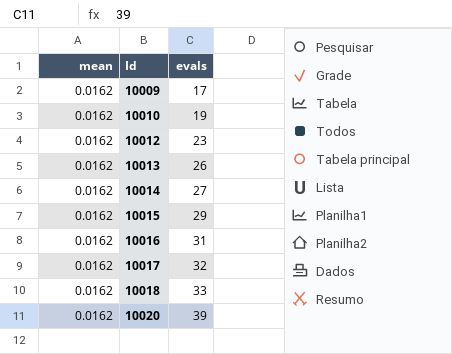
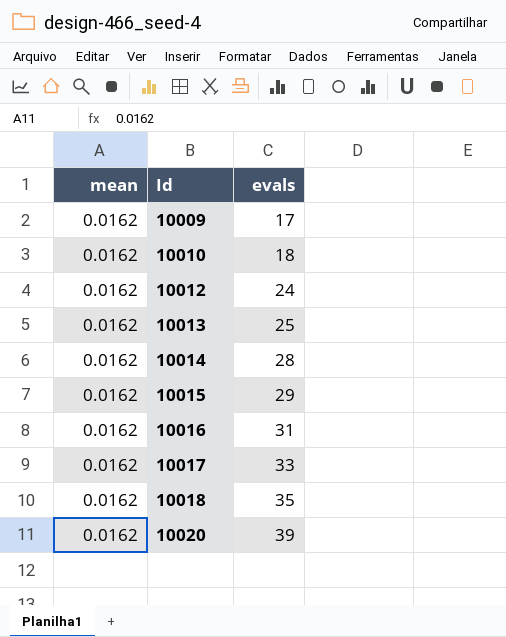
10010 | evals: 19 -> 18
10012 | evals: 23 -> 24
10013 | evals: 26 -> 25
10014 | evals: 27 -> 28
10017 | evals: 32 -> 33
10018 | evals: 33 -> 35

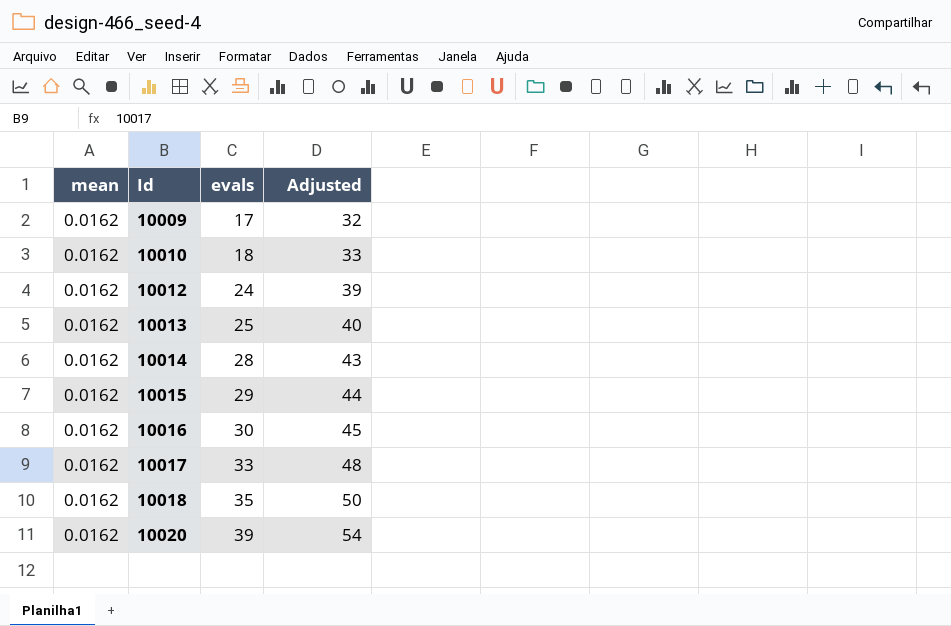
column Adjusted | formula: none -> [evals] + 15
10016 | evals: 31 -> 30

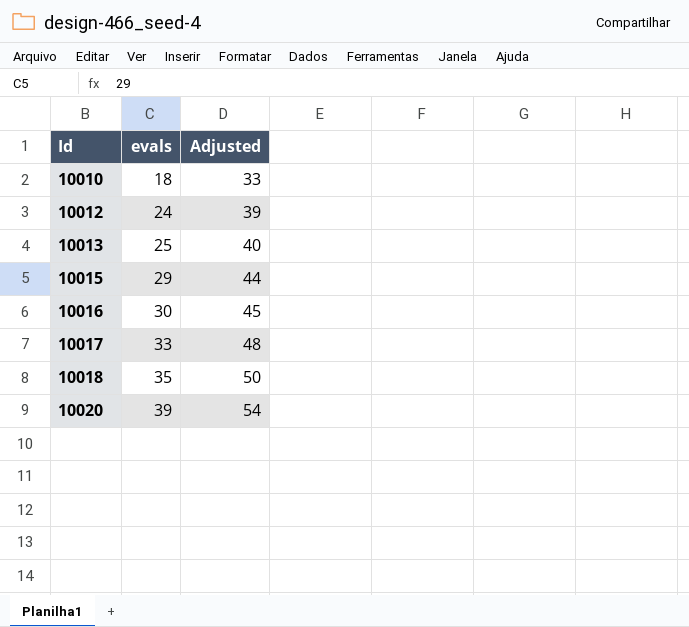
column mean | position: 1 -> none
row 10009: 0.0162 | 17 | 32 -> none
row 10014: 0.0162 | 28 | 43 -> none

